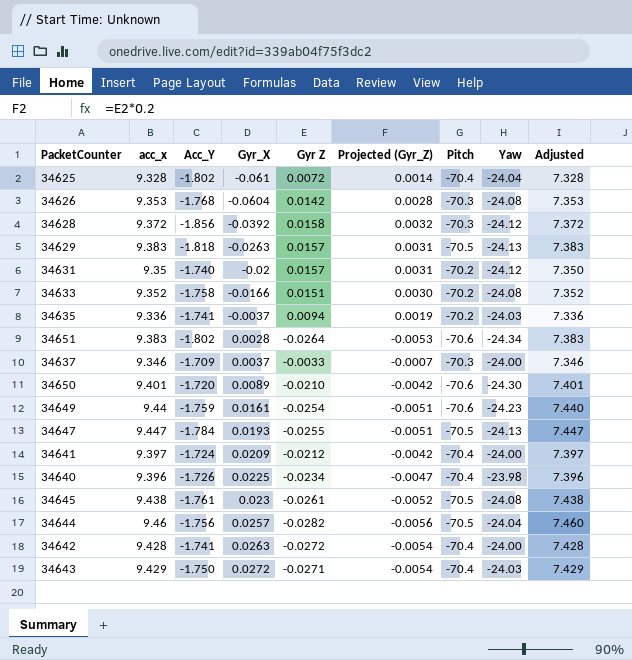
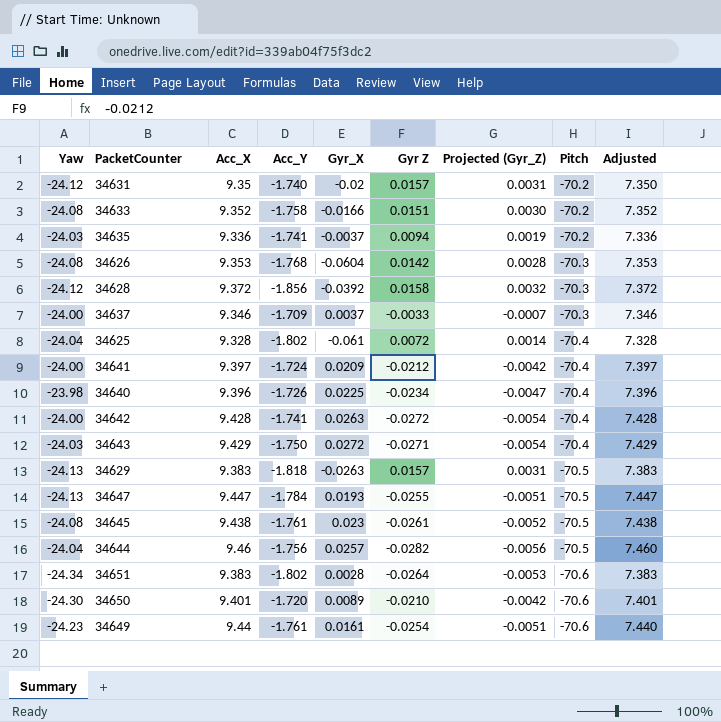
row order: Gyr_X ascending -> Pitch descending
column Yaw | position: 8 -> 1
column name: acc_x -> Acc_X
34649 | Acc_Y: -1.759 -> -1.761

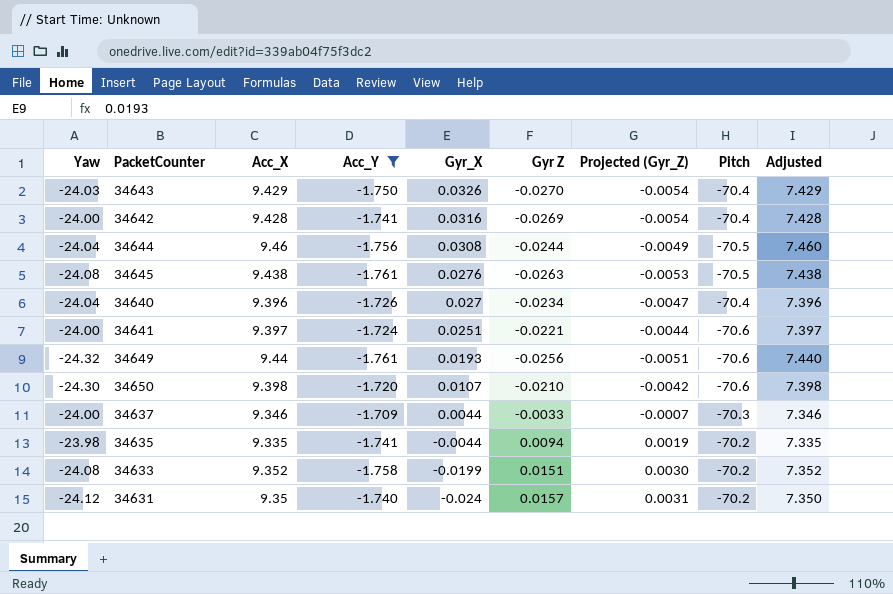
filter: none -> Acc_Y >= -1.761
row order: Pitch descending -> Gyr_X descending
34643 | Gyr_X: 0.0272 -> 0.0326
34643 | Gyr Z: -0.0271 -> -0.0270
34642 | Gyr_X: 0.0263 -> 0.0316
34642 | Gyr Z: -0.0272 -> -0.0269
34644 | Gyr_X: 0.0257 -> 0.0308
34644 | Gyr Z: -0.0282 -> -0.0244
34644 | Projected (Gyr_Z): -0.0056 -> -0.0049
34645 | Gyr_X: 0.023 -> 0.0276
34645 | Gyr Z: -0.0261 -> -0.0263
34645 | Projected (Gyr_Z): -0.0052 -> -0.0053
34640 | Yaw: -23.98 -> -24.04
34640 | Gyr_X: 0.0225 -> 0.027
34641 | Gyr_X: 0.0209 -> 0.0251
34641 | Gyr Z: -0.0212 -> -0.0221
34641 | Projected (Gyr_Z): -0.0042 -> -0.0044
34641 | Pitch: -70.4 -> -70.6
34649 | Yaw: -24.23 -> -24.32
34649 | Gyr_X: 0.0161 -> 0.0193
34649 | Gyr Z: -0.0254 -> -0.0256
34650 | Acc_X: 9.401 -> 9.398
34650 | Gyr_X: 0.0089 -> 0.0107
34650 | Adjusted: 7.401 -> 7.398
34637 | Gyr_X: 0.0037 -> 0.0044
34635 | Yaw: -24.03 -> -23.98
34635 | Acc_X: 9.336 -> 9.335
34635 | Gyr_X: -0.0037 -> -0.0044
34635 | Adjusted: 7.336 -> 7.335
34633 | Gyr_X: -0.0166 -> -0.0199
34631 | Gyr_X: -0.02 -> -0.024

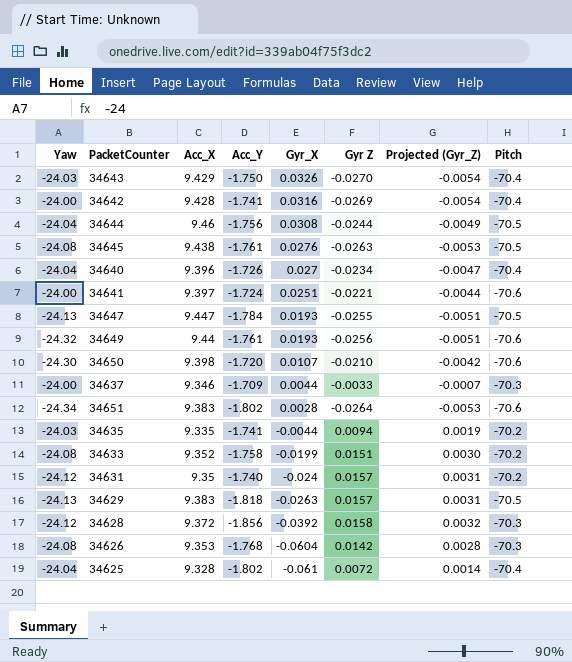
filter: Acc_Y >= -1.761 -> none
column Adjusted | formula: [Acc_X] - 2 -> none
34635 | Yaw: -23.98 -> -24.03

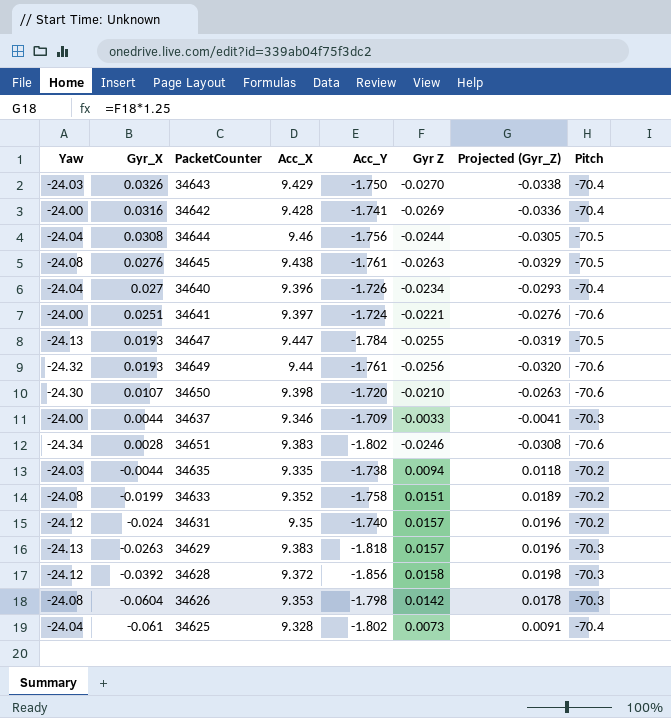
column Gyr_X | position: 5 -> 2
column Projected (Gyr_Z) | formula: [Gyr Z] * 0.2 -> [Gyr Z] * 1.25
34651 | Gyr Z: -0.0264 -> -0.0246
34635 | Acc_Y: -1.741 -> -1.738
34629 | Pitch: -70.5 -> -70.3
34626 | Acc_Y: -1.768 -> -1.798
34625 | Gyr Z: 0.0072 -> 0.0073

